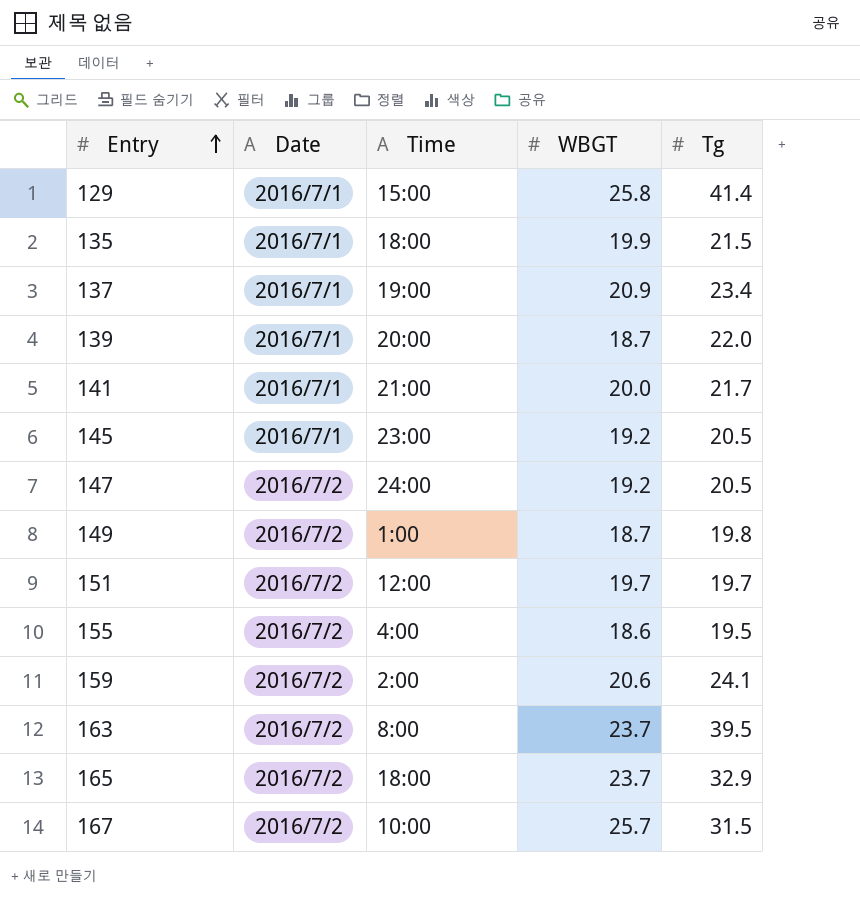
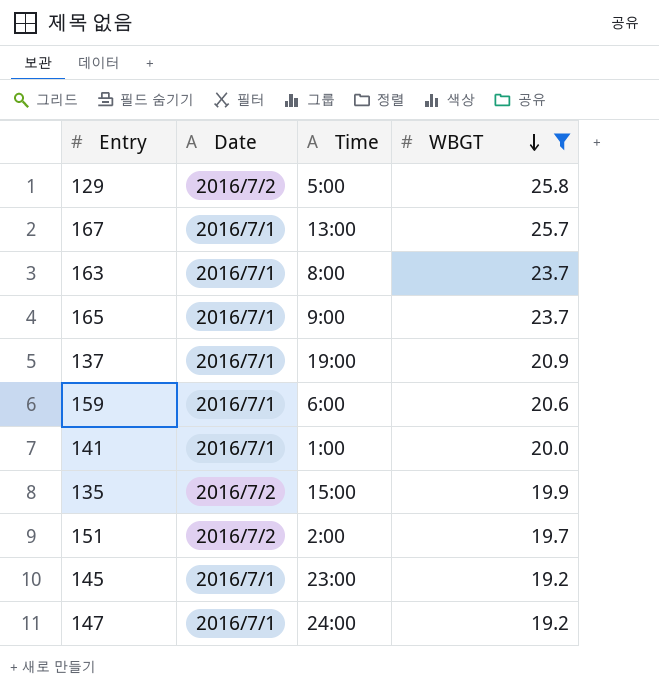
filter: none -> WBGT >= 19.2
row order: Entry ascending -> WBGT descending
column Tg | position: 5 -> none
129 | Date: 2016/7/1 -> 2016/7/2
129 | Time: 15:00 -> 5:00
167 | Date: 2016/7/2 -> 2016/7/1
167 | Time: 10:00 -> 13:00
163 | Date: 2016/7/2 -> 2016/7/1
165 | Date: 2016/7/2 -> 2016/7/1
165 | Time: 18:00 -> 9:00
159 | Date: 2016/7/2 -> 2016/7/1
159 | Time: 2:00 -> 6:00
141 | Time: 21:00 -> 1:00
135 | Date: 2016/7/1 -> 2016/7/2
135 | Time: 18:00 -> 15:00
151 | Time: 12:00 -> 2:00
147 | Date: 2016/7/2 -> 2016/7/1

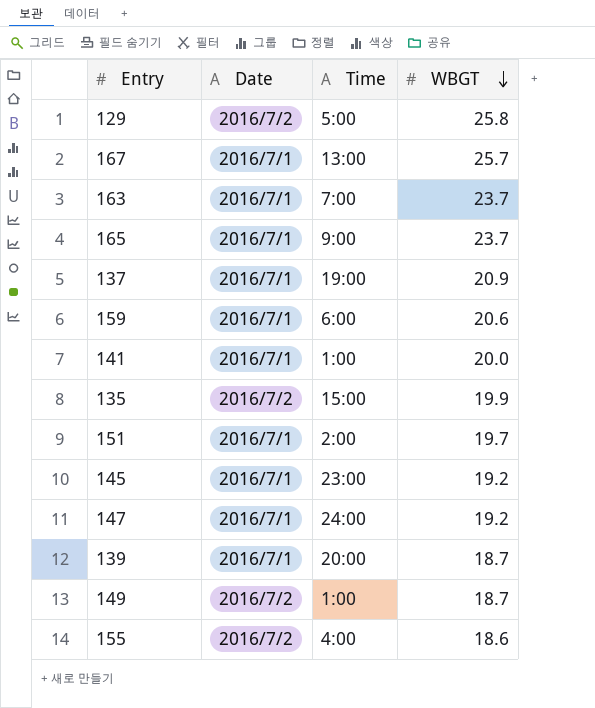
filter: WBGT >= 19.2 -> none
163 | Time: 8:00 -> 7:00
151 | Date: 2016/7/2 -> 2016/7/1

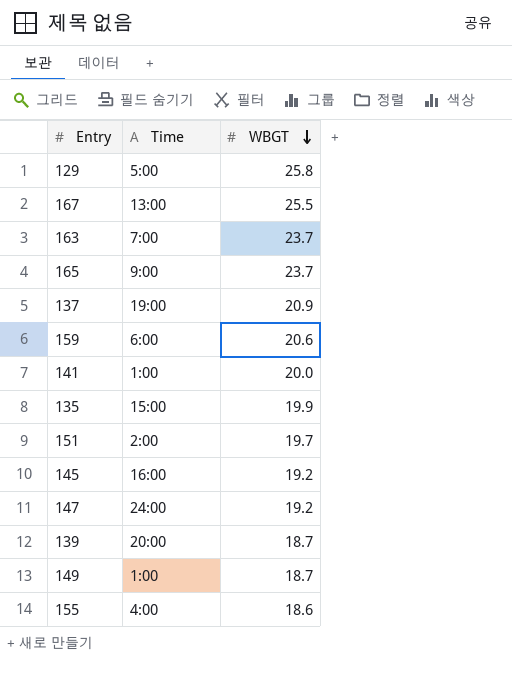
column Date | position: 2 -> none
167 | WBGT: 25.7 -> 25.5
145 | Time: 23:00 -> 16:00

